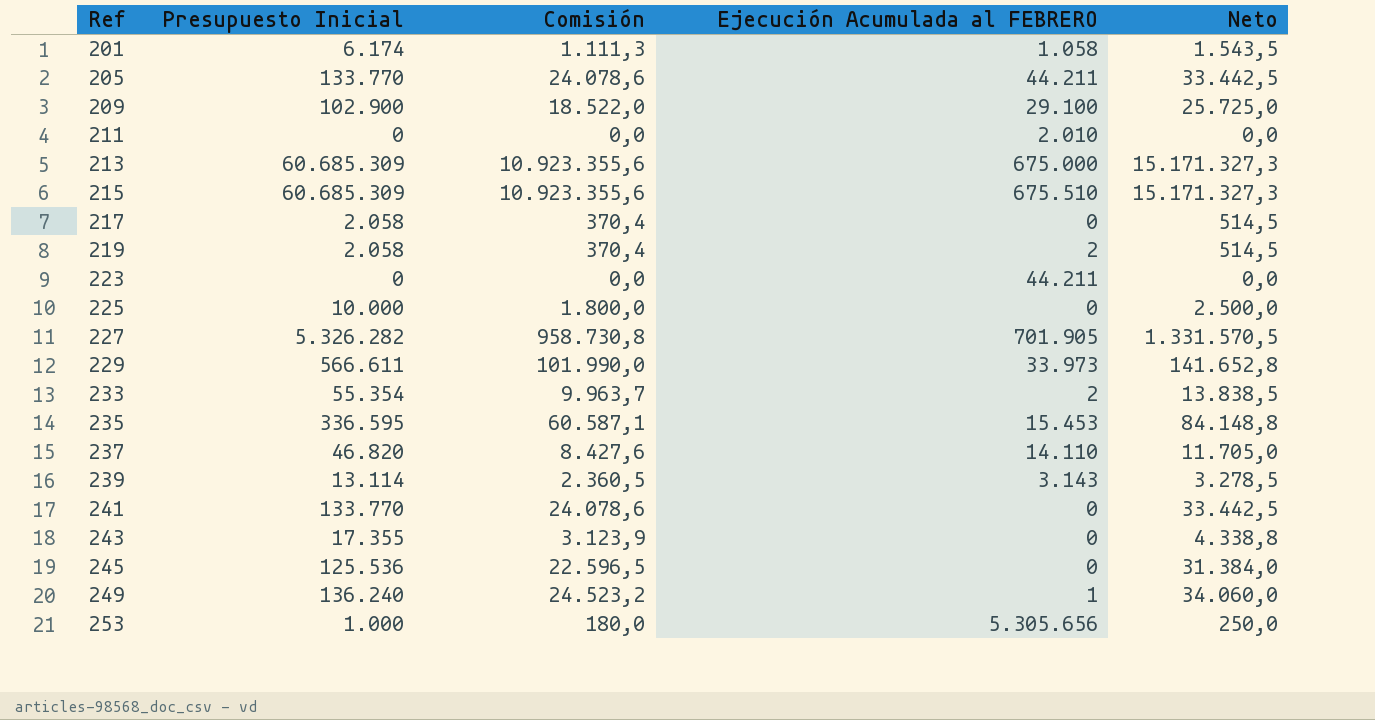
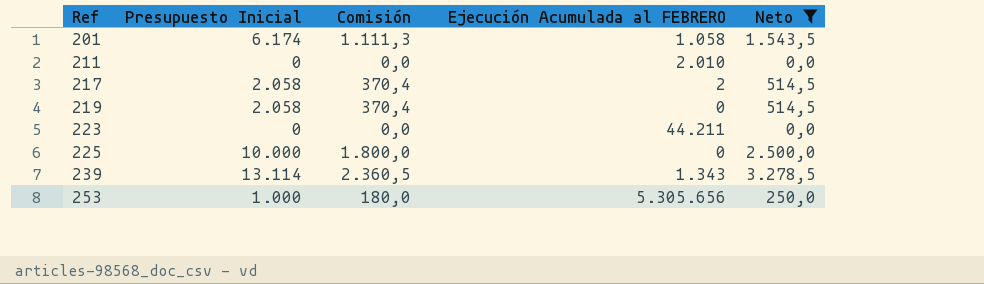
filter: none -> Neto <= 3.278,5
217 | Ejecución Acumulada al FEBRERO: 0 -> 2
219 | Ejecución Acumulada al FEBRERO: 2 -> 0
239 | Ejecución Acumulada al FEBRERO: 3.143 -> 1.343

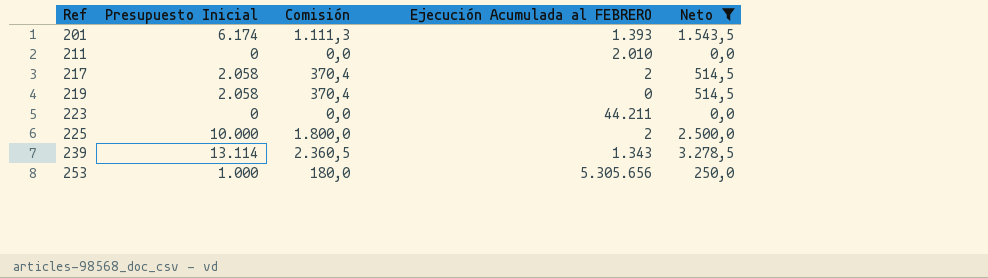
201 | Ejecución Acumulada al FEBRERO: 1.058 -> 1.393
225 | Ejecución Acumulada al FEBRERO: 0 -> 2

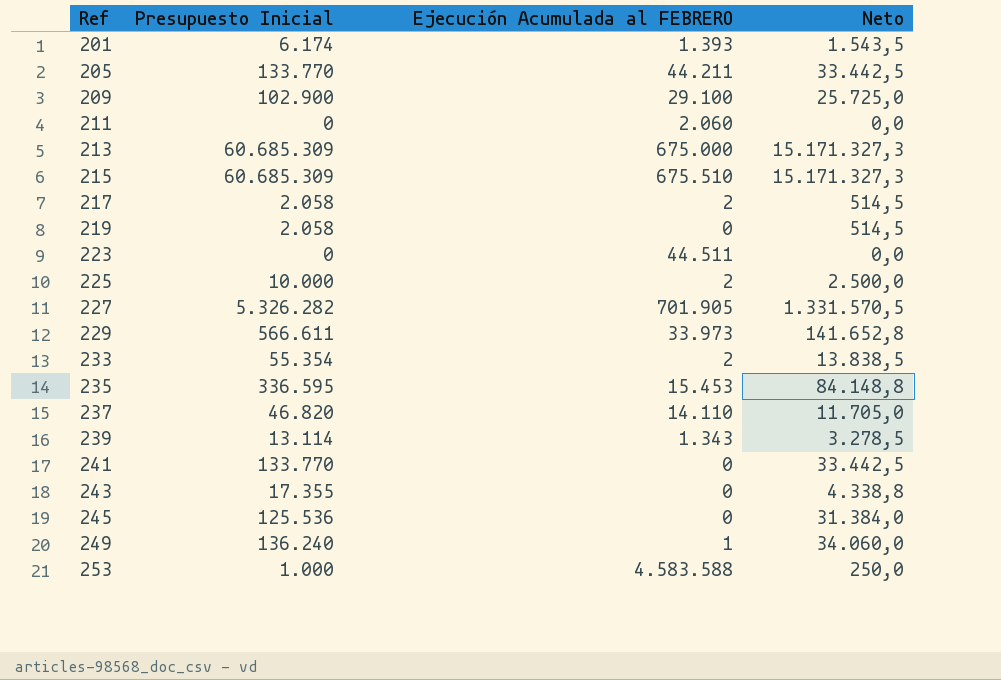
filter: Neto <= 3.278,5 -> none
column Comisión | formula: [Presupuesto Inicial] * 0,18 -> none
211 | Ejecución Acumulada al FEBRERO: 2.010 -> 2.060
223 | Ejecución Acumulada al FEBRERO: 44.211 -> 44.511
253 | Ejecución Acumulada al FEBRERO: 5.305.656 -> 4.583.588

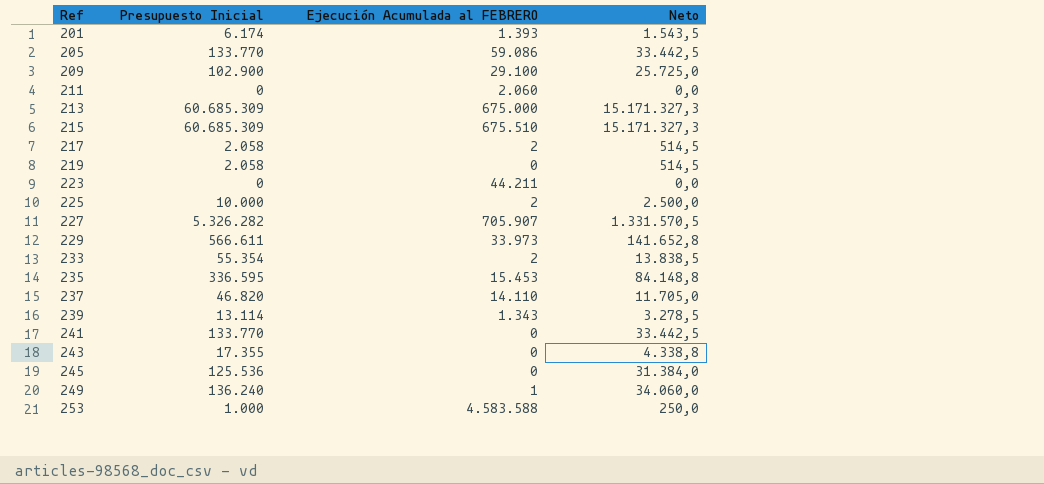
205 | Ejecución Acumulada al FEBRERO: 44.211 -> 59.086
223 | Ejecución Acumulada al FEBRERO: 44.511 -> 44.211
227 | Ejecución Acumulada al FEBRERO: 701.905 -> 705.907

